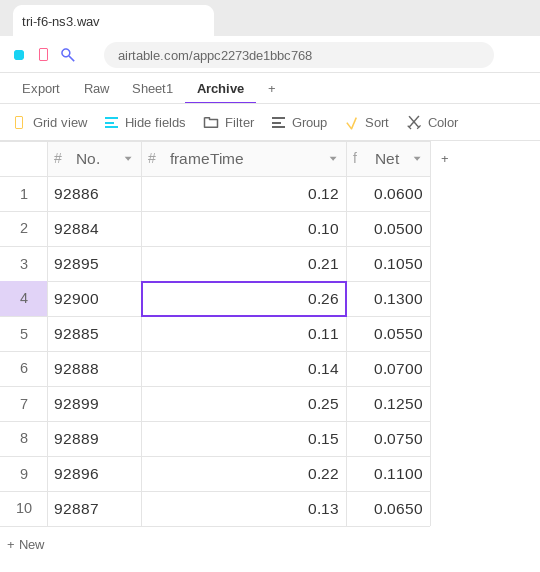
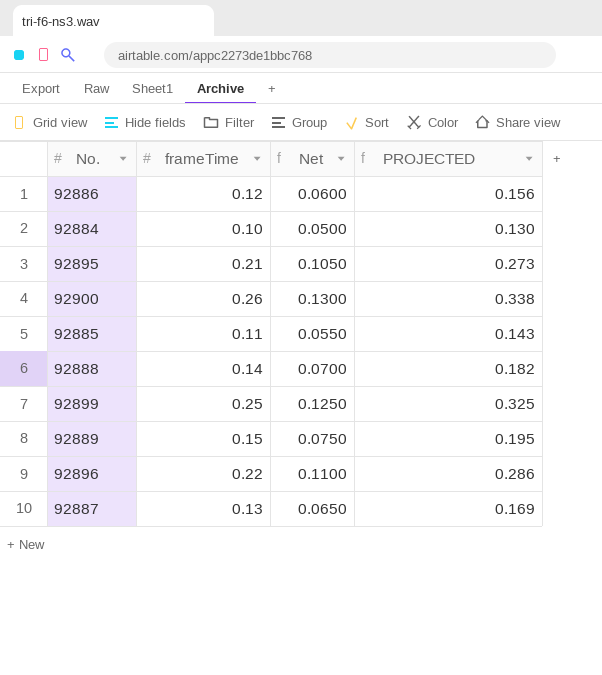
column PROJECTED | formula: none -> [frameTime] * 1.3

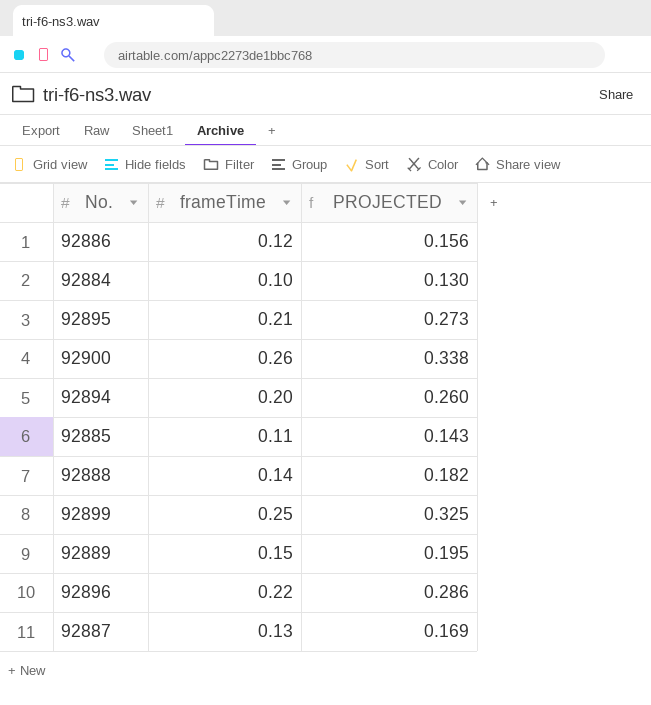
column Net | formula: [frameTime] * 0.5 -> none
row 92894: none -> 0.20 | 0.260

